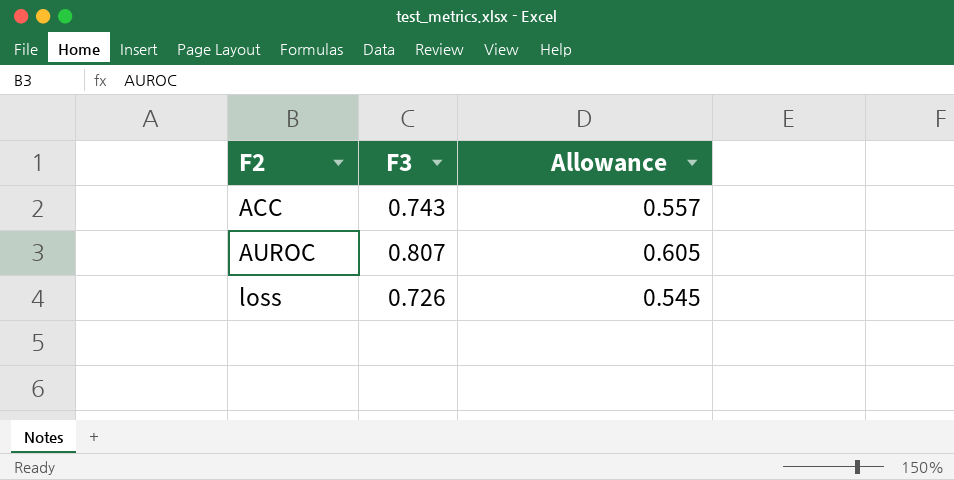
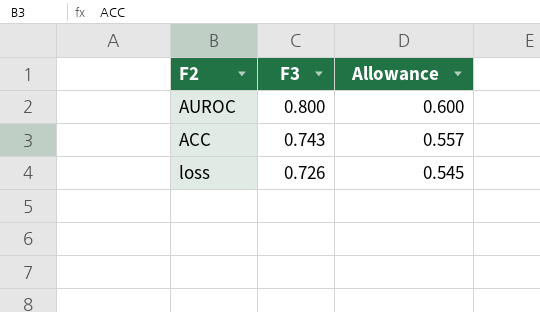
row order: F2 ascending -> F3 descending
AUROC | F3: 0.807 -> 0.800
AUROC | Allowance: 0.605 -> 0.600

